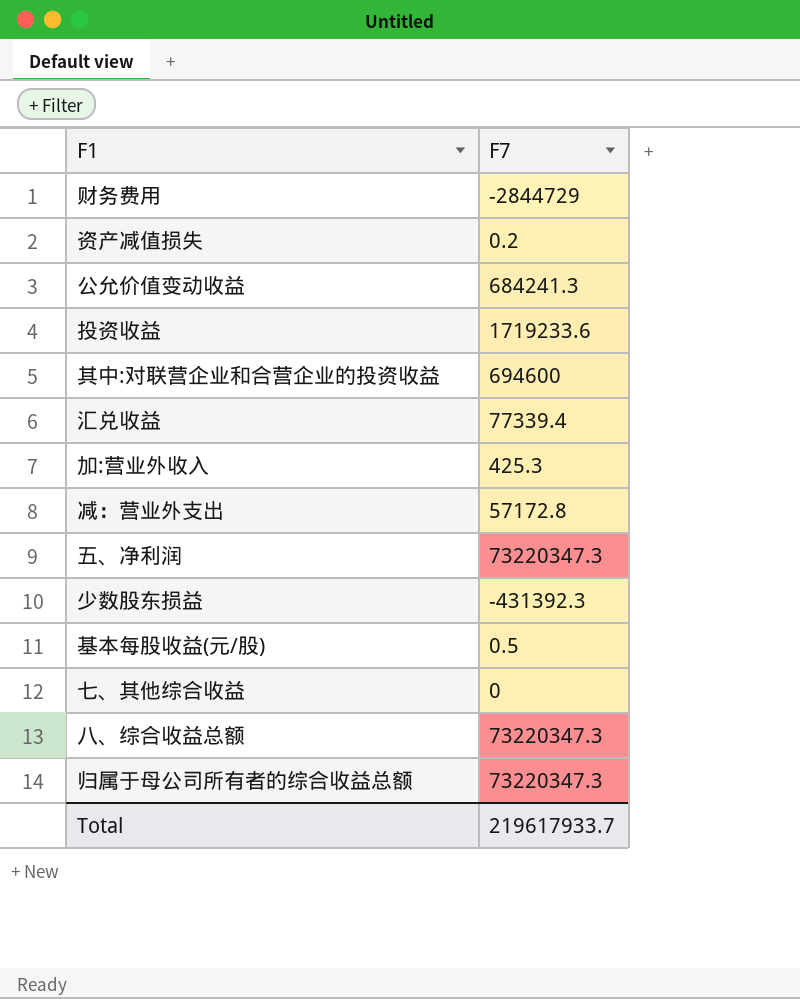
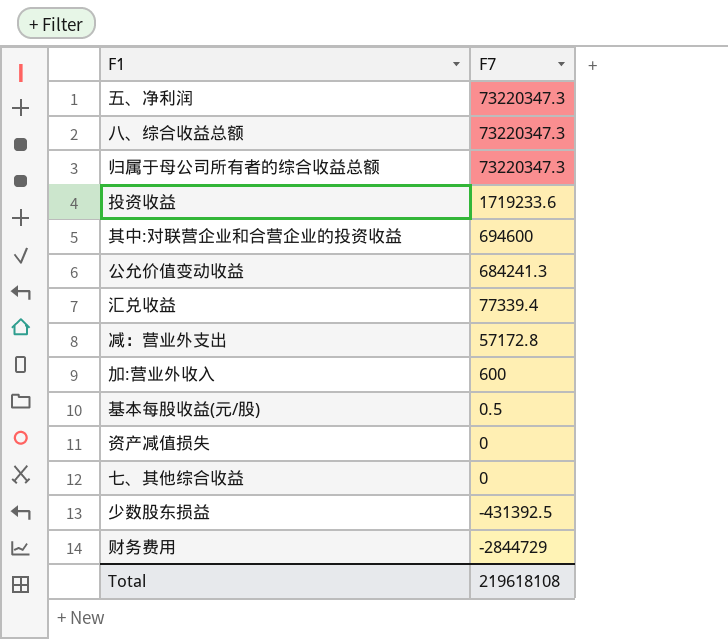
row order: none -> F7 descending
加:营业外收入 | F7: 425.3 -> 600
资产减值损失 | F7: 0.2 -> 0
少数股东损益 | F7: -431392.3 -> -431392.5
Total | F7: 219617933.7 -> 219618108

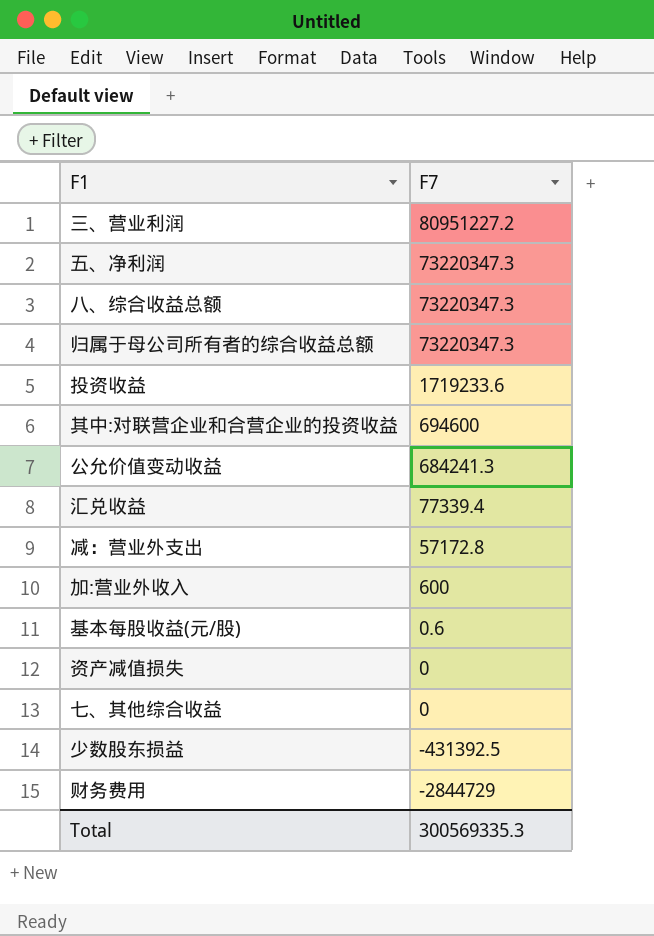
row 三、营业利润: none -> 80951227.2
基本每股收益(元/股) | F7: 0.5 -> 0.6
Total | F7: 219618108 -> 300569335.3

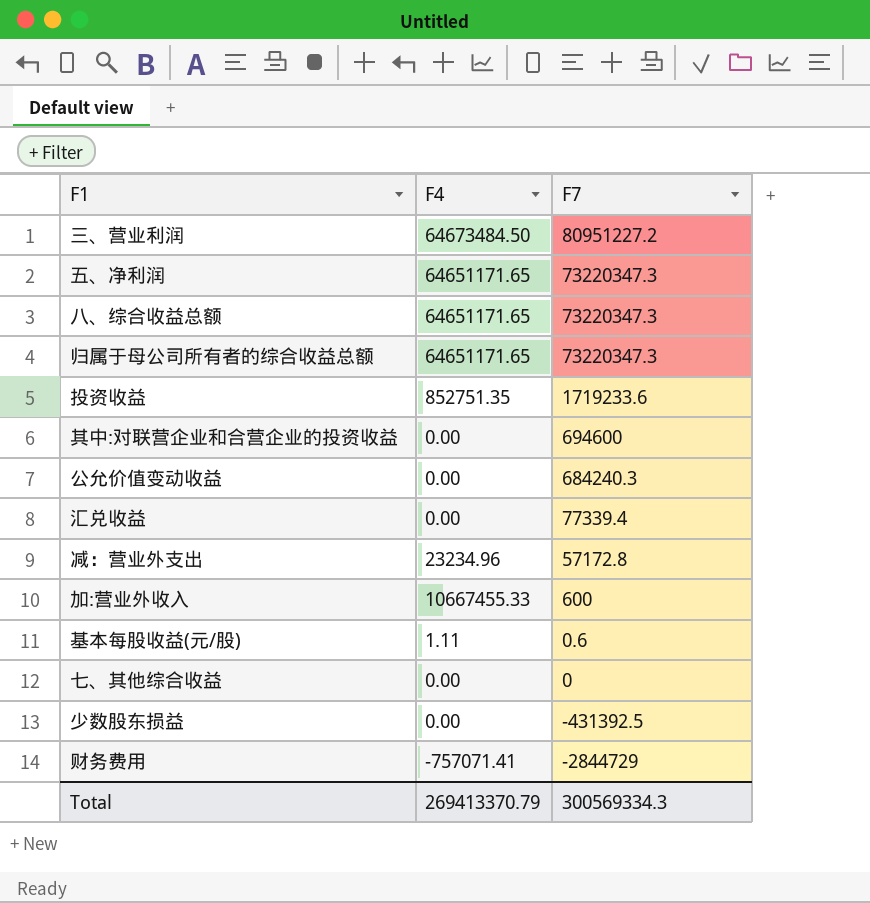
column F4 | position: none -> 2
row 资产减值损失: 0 -> none
公允价值变动收益 | F7: 684241.3 -> 684240.3
Total | F7: 300569335.3 -> 300569334.3

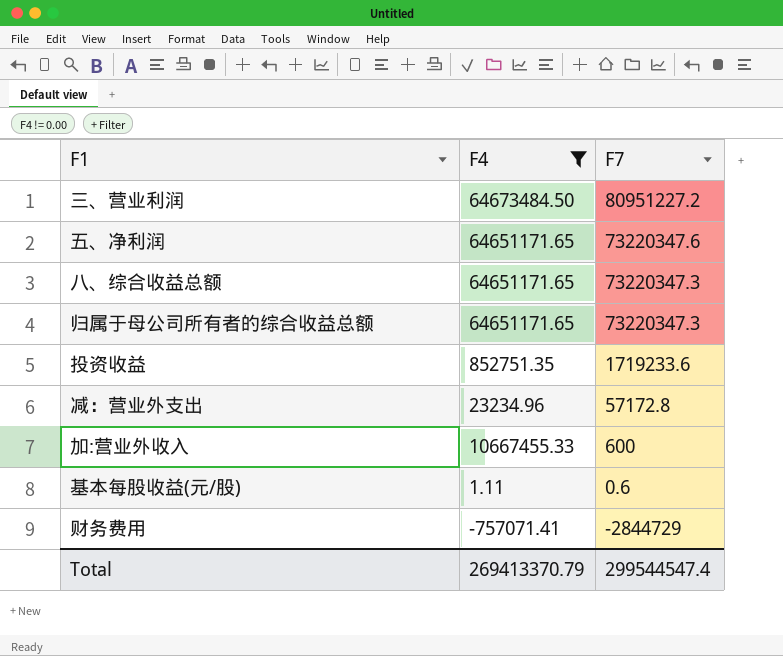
filter: none -> F4 != 0.00
五、净利润 | F7: 73220347.3 -> 73220347.6
Total | F7: 300569334.3 -> 299544547.4

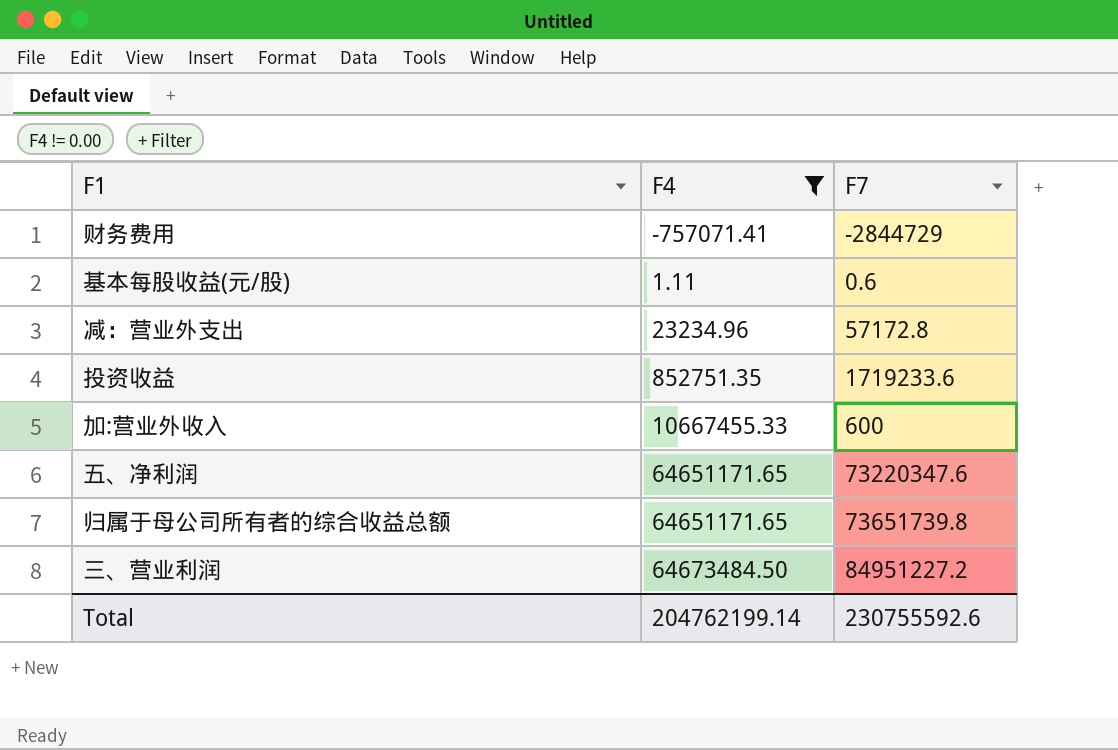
row order: F7 descending -> F4 ascending
row 八、综合收益总额: 64651171.65 | 73220347.3 -> none
归属于母公司所有者的综合收益总额 | F7: 73220347.3 -> 73651739.8
三、营业利润 | F7: 80951227.2 -> 84951227.2
Total | F4: 269413370.79 -> 204762199.14
Total | F7: 299544547.4 -> 230755592.6

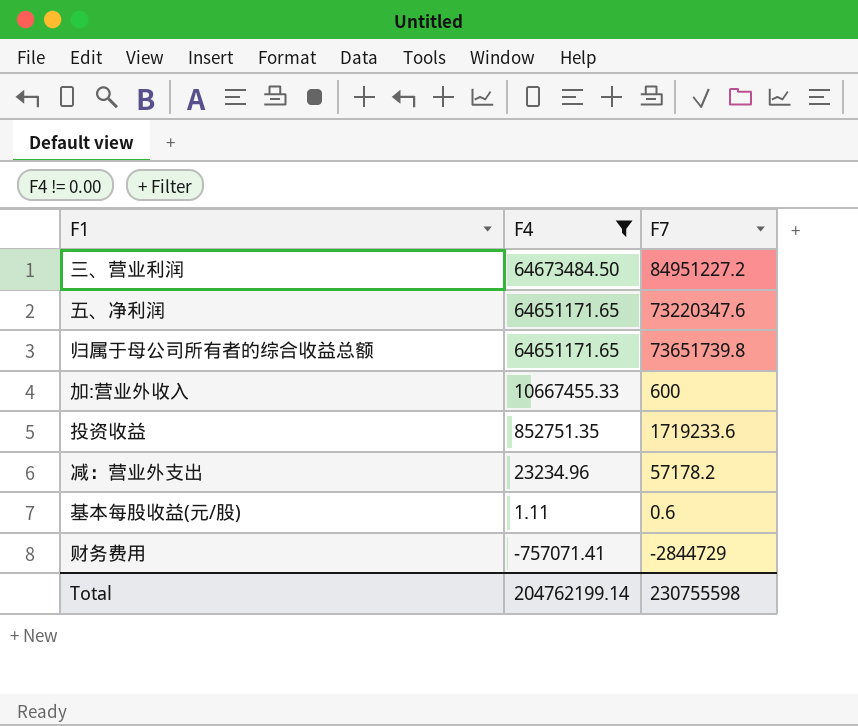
row order: F4 ascending -> F4 descending
减：营业外支出 | F7: 57172.8 -> 57178.2
Total | F7: 230755592.6 -> 230755598

